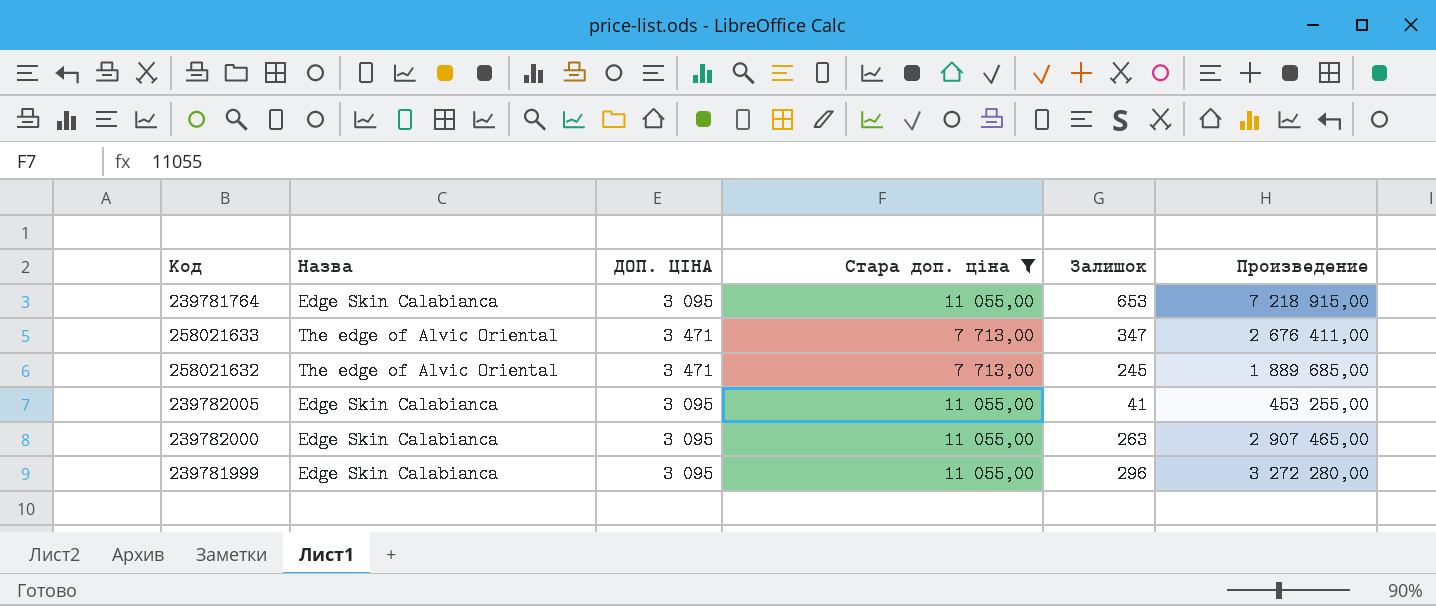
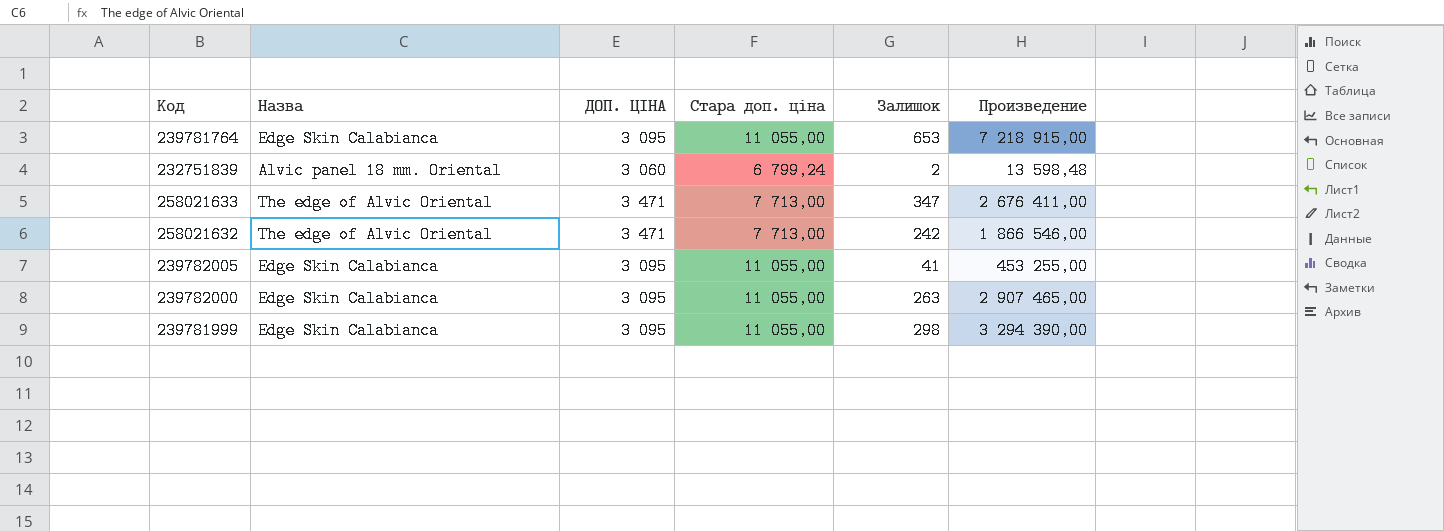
filter: Стара доп. ціна != 6 799,24 -> none
258021632 | Залишок: 245 -> 242
258021632 | Произведение: 1 889 685,00 -> 1 866 546,00
239781999 | Залишок: 296 -> 298
239781999 | Произведение: 3 272 280,00 -> 3 294 390,00

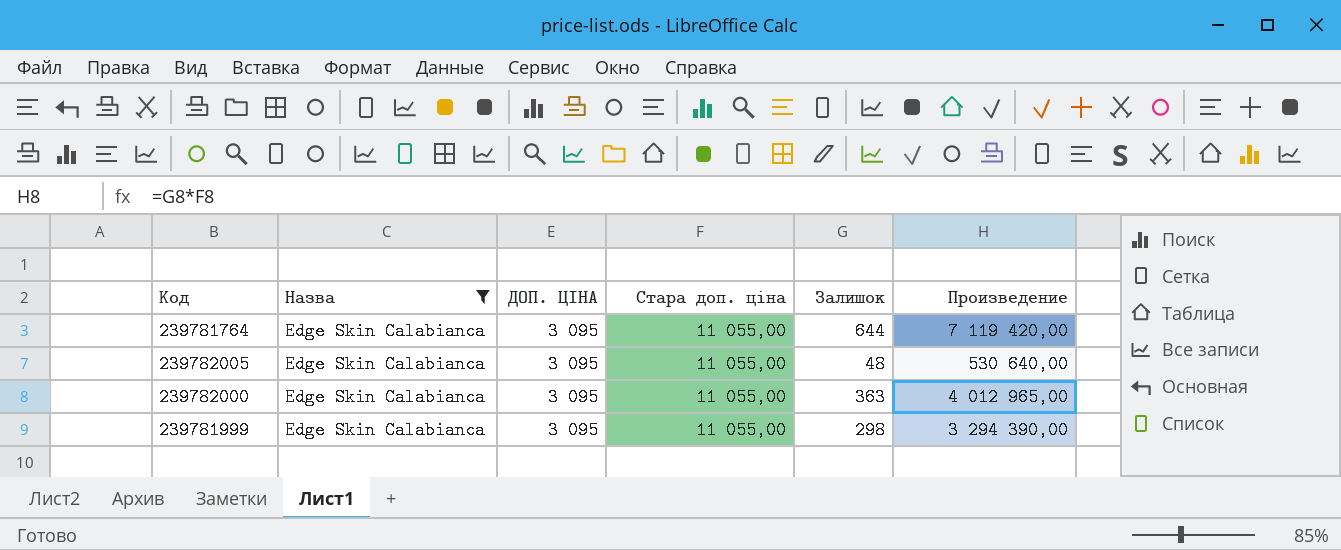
filter: none -> Назва = Edge Skin Calabianca
239781764 | Залишок: 653 -> 644
239781764 | Произведение: 7 218 915,00 -> 7 119 420,00
239782005 | Залишок: 41 -> 48
239782005 | Произведение: 453 255,00 -> 530 640,00
239782000 | Залишок: 263 -> 363
239782000 | Произведение: 2 907 465,00 -> 4 012 965,00

